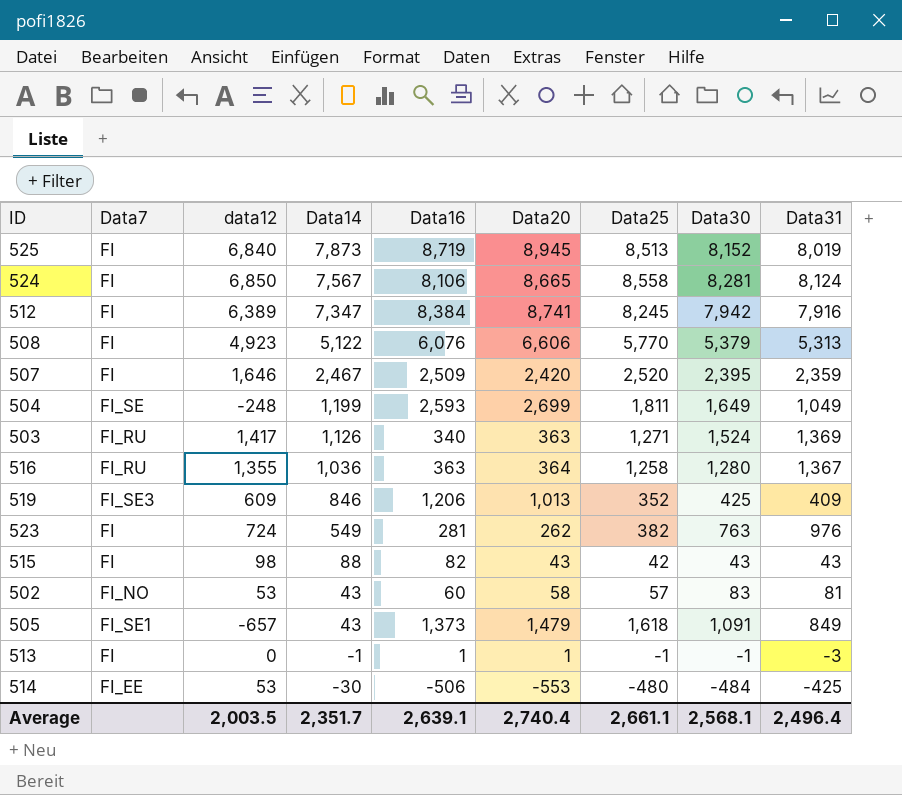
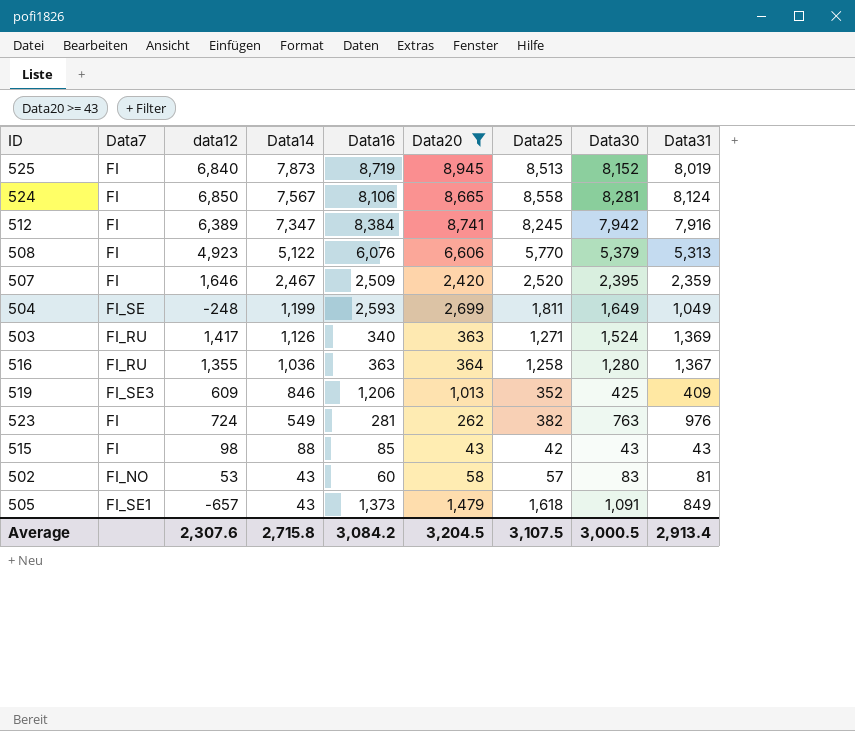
filter: none -> Data20 >= 43
515 | Data16: 82 -> 85
Average | data12: 2,003.5 -> 2,307.6
Average | Data14: 2,351.7 -> 2,715.8
Average | Data16: 2,639.1 -> 3,084.2
Average | Data20: 2,740.4 -> 3,204.5
Average | Data25: 2,661.1 -> 3,107.5
Average | Data30: 2,568.1 -> 3,000.5
Average | Data31: 2,496.4 -> 2,913.4

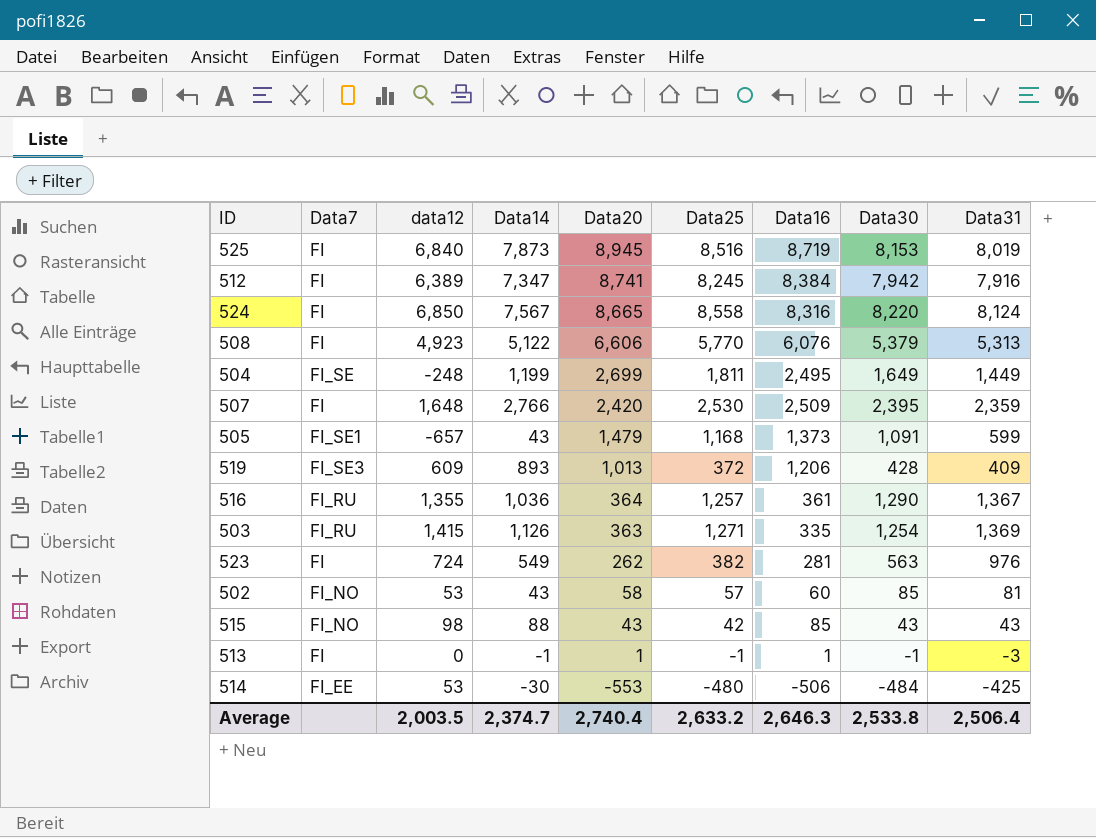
filter: Data20 >= 43 -> none
row order: Data14 descending -> Data20 descending
column Data16 | position: 5 -> 7
525 | Data25: 8,513 -> 8,516
525 | Data30: 8,152 -> 8,153
524 | Data16: 8,106 -> 8,316
524 | Data30: 8,281 -> 8,220
504 | Data16: 2,593 -> 2,495
504 | Data31: 1,049 -> 1,449
507 | data12: 1,646 -> 1,648
507 | Data14: 2,467 -> 2,766
507 | Data25: 2,520 -> 2,530
505 | Data25: 1,618 -> 1,168
505 | Data31: 849 -> 599
519 | Data14: 846 -> 893
519 | Data25: 352 -> 372
519 | Data30: 425 -> 428
516 | Data25: 1,258 -> 1,257
516 | Data16: 363 -> 361
516 | Data30: 1,280 -> 1,290
503 | data12: 1,417 -> 1,415
503 | Data16: 340 -> 335
503 | Data30: 1,524 -> 1,254
523 | Data30: 763 -> 563
502 | Data30: 83 -> 85
515 | Data7: FI -> FI_NO
Average | data12: 2,307.6 -> 2,003.5
Average | Data14: 2,715.8 -> 2,374.7
Average | Data20: 3,204.5 -> 2,740.4
Average | Data25: 3,107.5 -> 2,633.2
Average | Data16: 3,084.2 -> 2,646.3
Average | Data30: 3,000.5 -> 2,533.8
Average | Data31: 2,913.4 -> 2,506.4

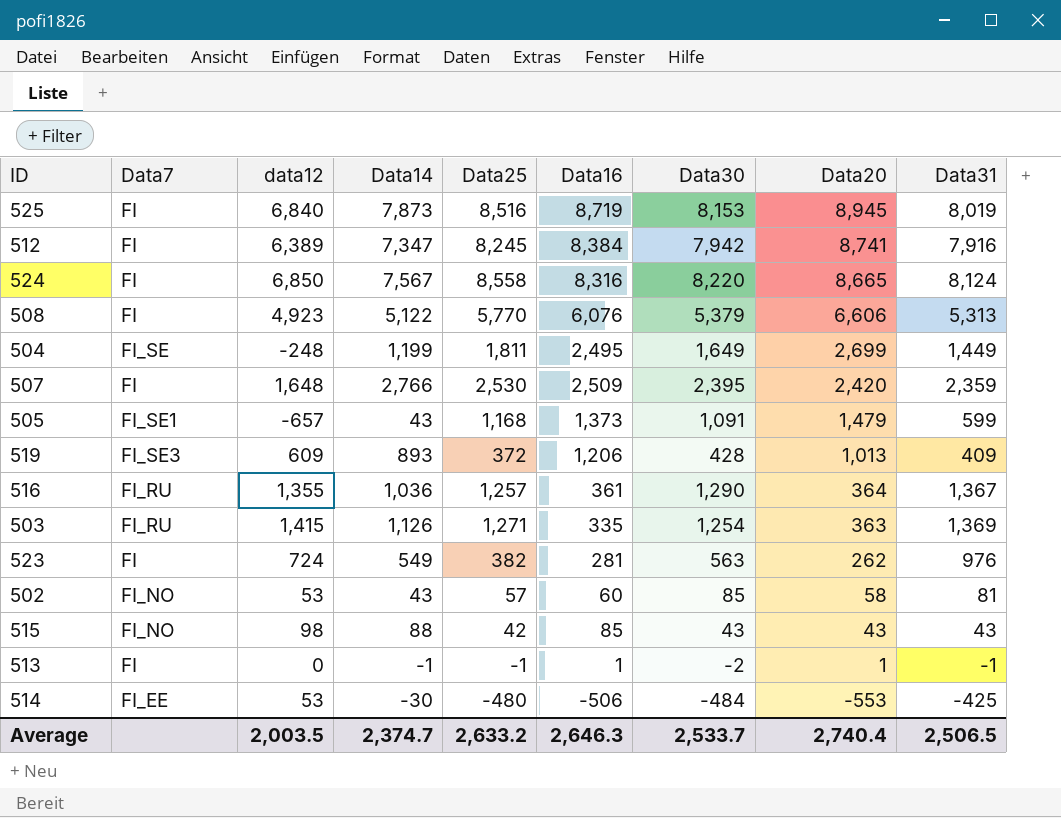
column Data20 | position: 5 -> 8
513 | Data30: -1 -> -2
513 | Data31: -3 -> -1
Average | Data30: 2,533.8 -> 2,533.7
Average | Data31: 2,506.4 -> 2,506.5

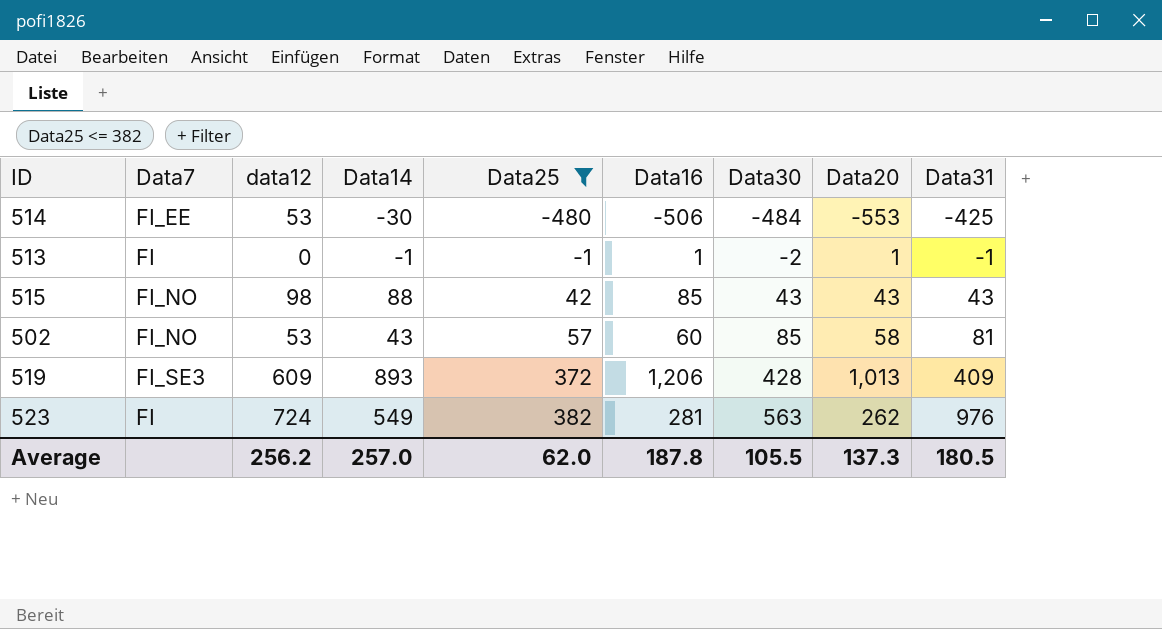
filter: none -> Data25 <= 382
row order: Data20 descending -> Data25 ascending
Average | data12: 2,003.5 -> 256.2
Average | Data14: 2,374.7 -> 257.0
Average | Data25: 2,633.2 -> 62.0
Average | Data16: 2,646.3 -> 187.8
Average | Data30: 2,533.7 -> 105.5
Average | Data20: 2,740.4 -> 137.3
Average | Data31: 2,506.5 -> 180.5

